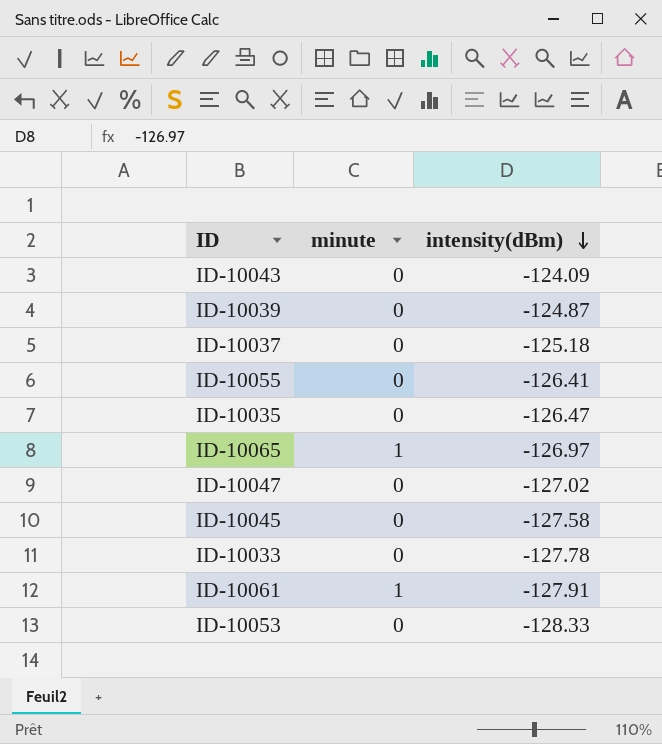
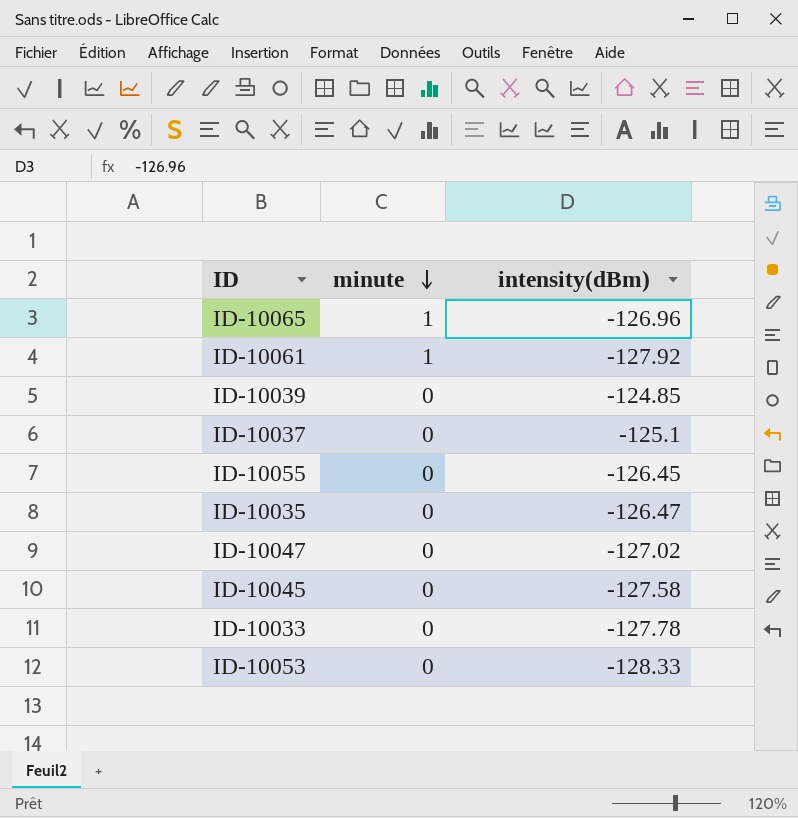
row order: intensity(dBm) descending -> minute descending
row ID-10043: 0 | -124.09 -> none
ID-10065 | intensity(dBm): -126.97 -> -126.96
ID-10061 | intensity(dBm): -127.91 -> -127.92
ID-10039 | intensity(dBm): -124.87 -> -124.85
ID-10037 | intensity(dBm): -125.18 -> -125.1
ID-10055 | intensity(dBm): -126.41 -> -126.45

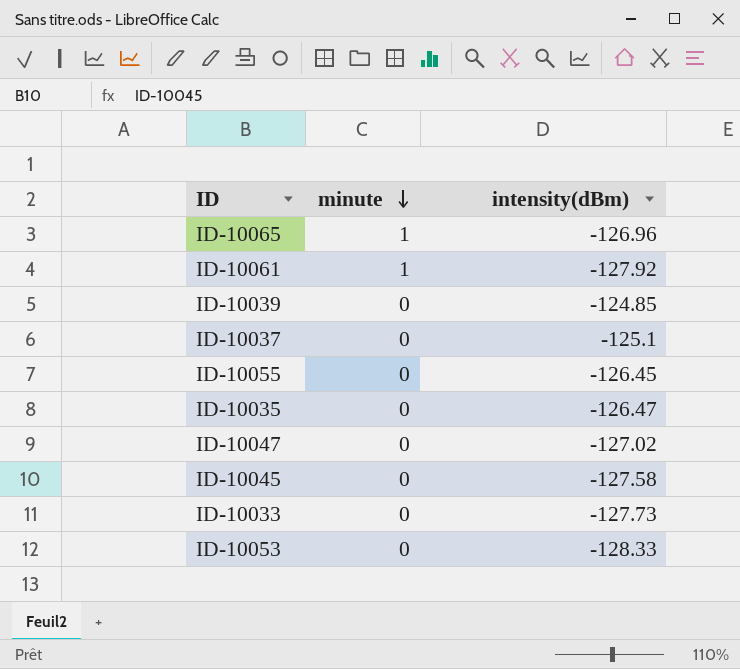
ID-10033 | intensity(dBm): -127.78 -> -127.73

